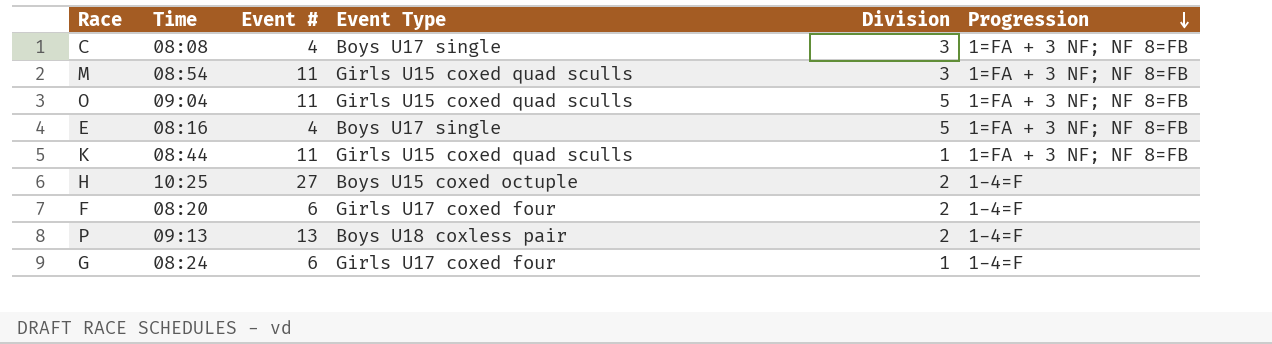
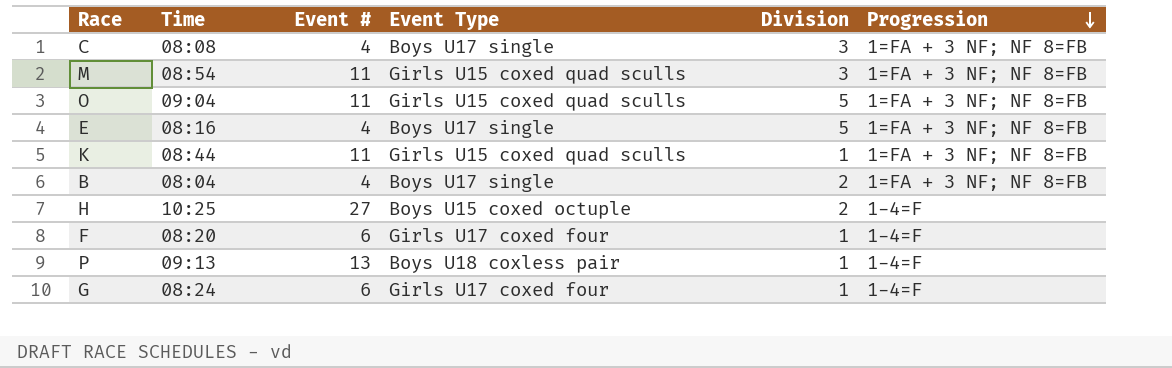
row B: none -> 08:04 | 4 | Boys U17 single | 2 | 1=FA + 3 NF; NF 8=FB
F | Division: 2 -> 1
P | Division: 2 -> 1

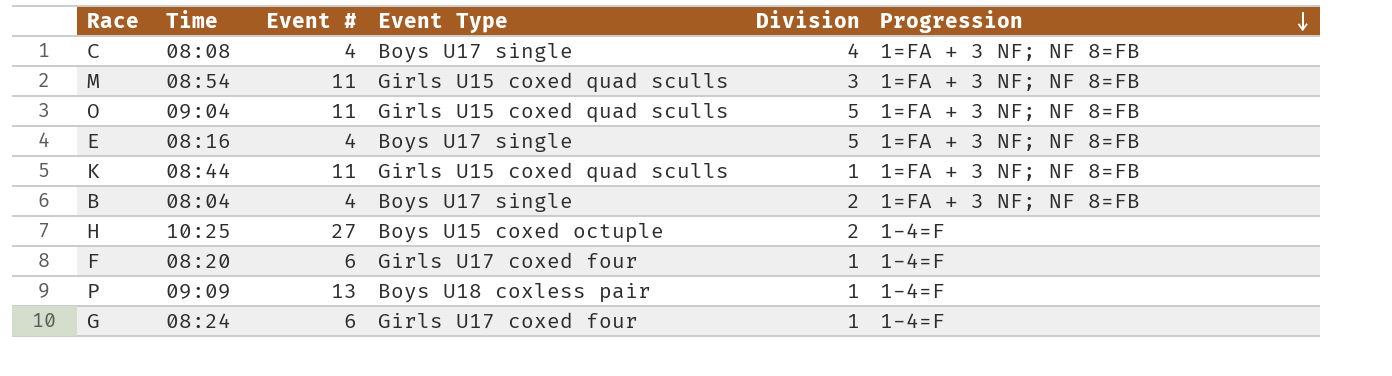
C | Division: 3 -> 4
P | Time: 09:13 -> 09:09

